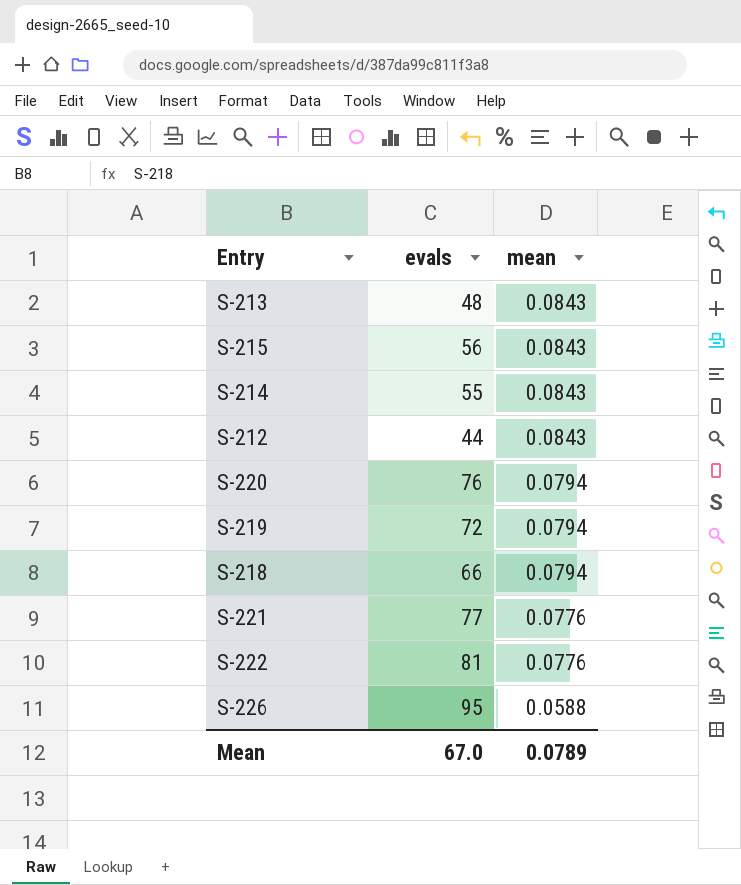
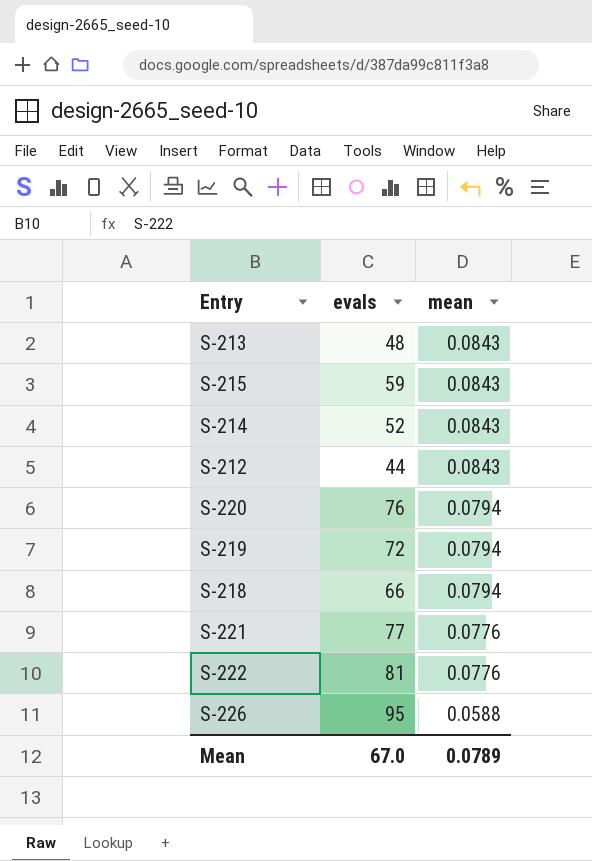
S-215 | evals: 56 -> 59
S-214 | evals: 55 -> 52

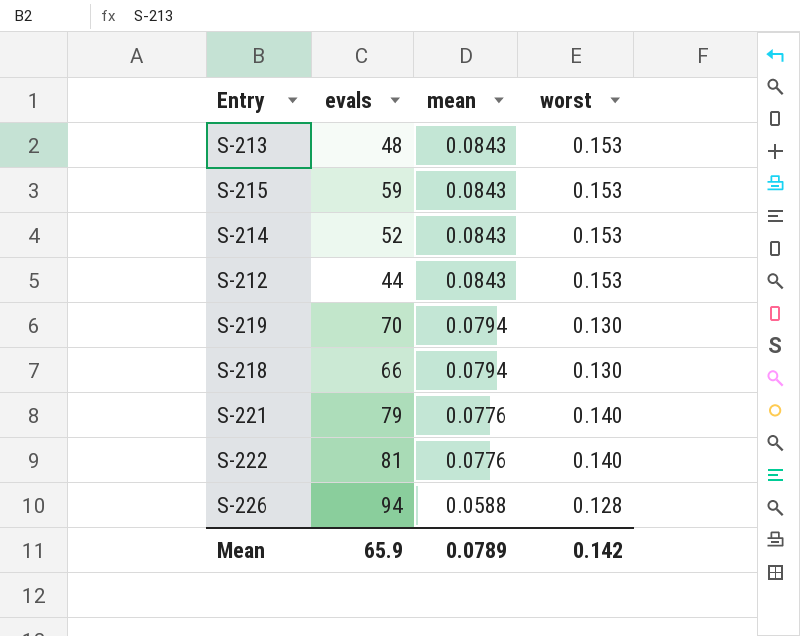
column worst | position: none -> 4
row S-220: 76 | 0.0794 -> none
S-219 | evals: 72 -> 70
S-221 | evals: 77 -> 79
S-226 | evals: 95 -> 94
Mean | evals: 67.0 -> 65.9

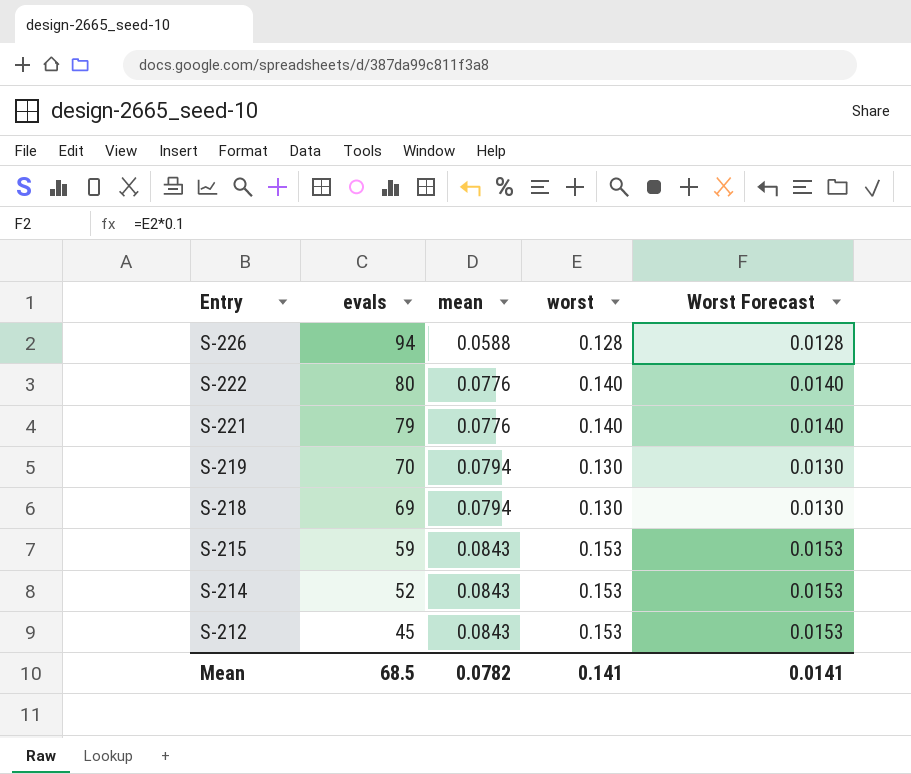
row order: mean descending -> Entry descending
column Worst Forecast | formula: none -> [worst] * 0.1
row S-213: 48 | 0.0843 | 0.153 -> none
S-222 | evals: 81 -> 80
S-218 | evals: 66 -> 69
S-212 | evals: 44 -> 45
Mean | evals: 65.9 -> 68.5
Mean | mean: 0.0789 -> 0.0782
Mean | worst: 0.142 -> 0.141

